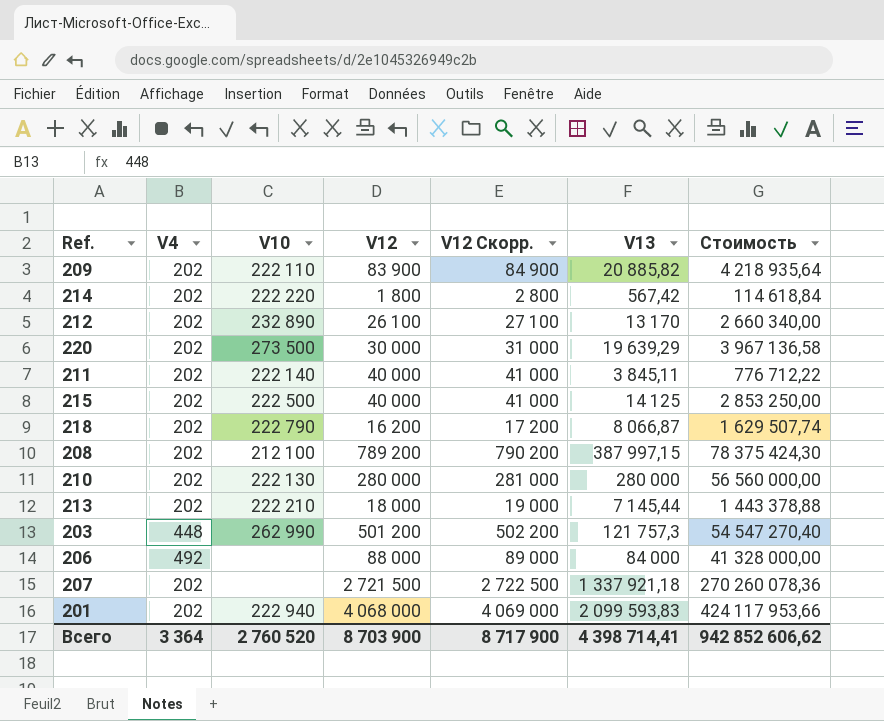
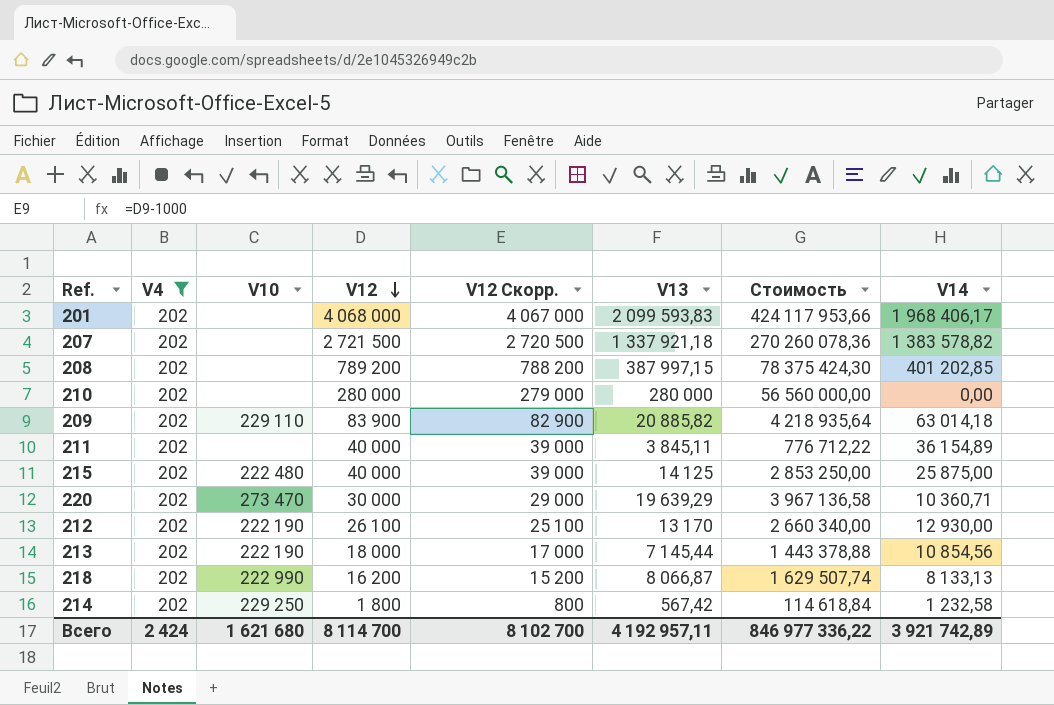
filter: none -> V4 = 202
row order: none -> V12 descending
column V12 Скорр. | formula: [V12] + 1000 -> [V12] - 1000
column V14 | formula: none -> [V12] - [V13]
201 | V10: 222 940 -> none
208 | V10: 212 100 -> none
210 | V10: 222 130 -> none
209 | V10: 222 110 -> 229 110
211 | V10: 222 140 -> none
215 | V10: 222 500 -> 222 480
220 | V10: 273 500 -> 273 470
212 | V10: 232 890 -> 222 190
213 | V10: 222 210 -> 222 190
218 | V10: 222 790 -> 222 990
214 | V10: 222 220 -> 229 250
Всего | V4: 3 364 -> 2 424
Всего | V10: 2 760 520 -> 1 621 680
Всего | V12: 8 703 900 -> 8 114 700
Всего | V12 Скорр.: 8 717 900 -> 8 102 700
Всего | V13: 4 398 714,41 -> 4 192 957,11
Всего | Стоимость: 942 852 606,62 -> 846 977 336,22

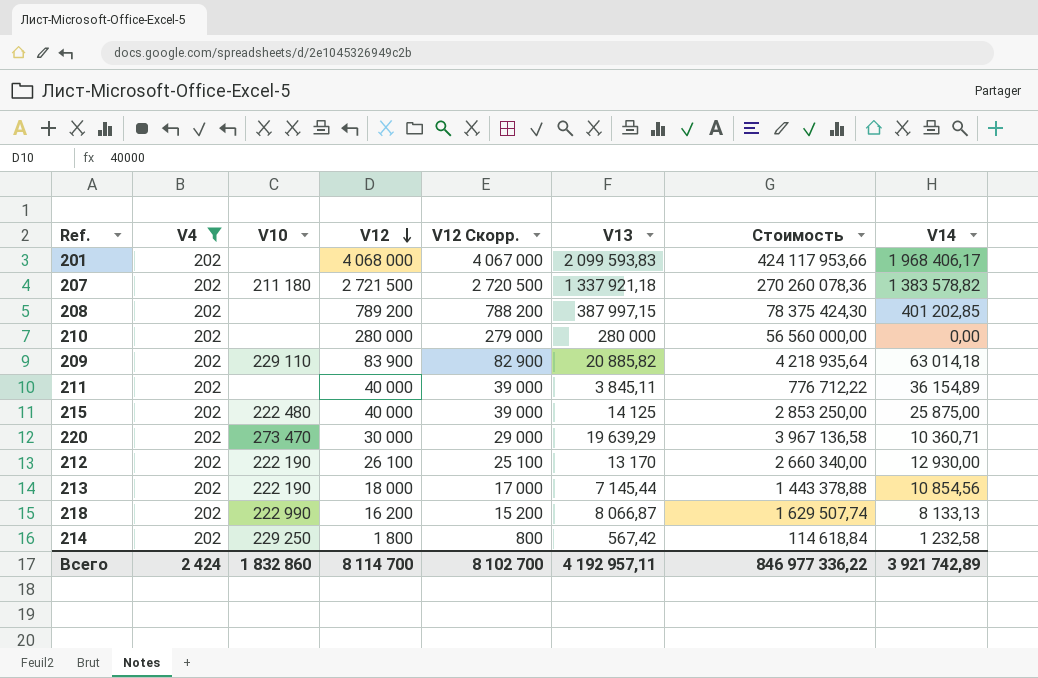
207 | V10: none -> 211 180
Всего | V10: 1 621 680 -> 1 832 860

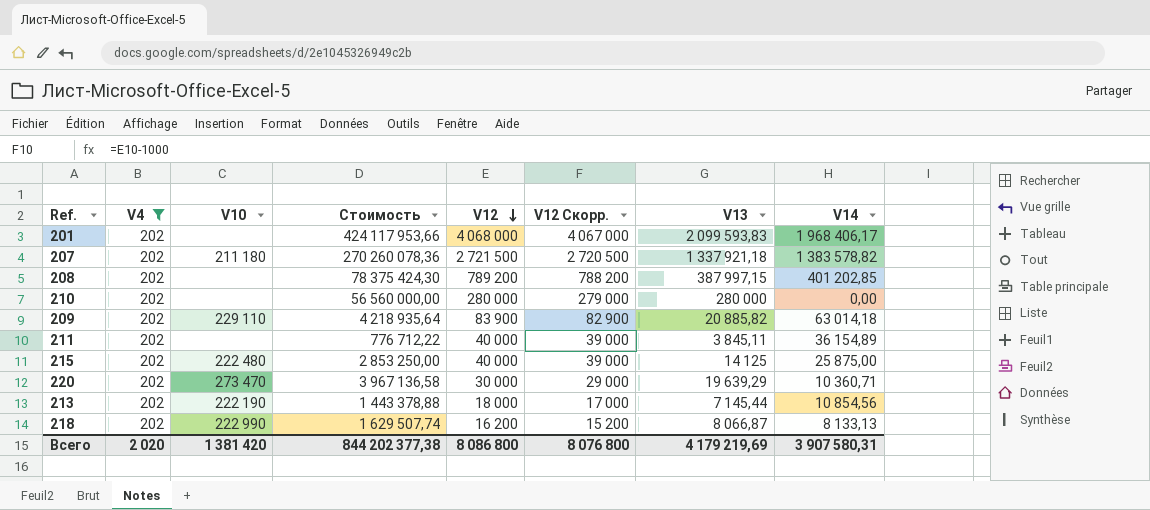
column Стоимость | position: 7 -> 4
row 212: 202 | 222 190 | 26 100 | 25 100 | 13 170 | 2 660 340,00 | 12 930,00 -> none
row 214: 202 | 229 250 | 1 800 | 800 | 567,42 | 114 618,84 | 1 232,58 -> none
Всего | V4: 2 424 -> 2 020
Всего | V10: 1 832 860 -> 1 381 420
Всего | Стоимость: 846 977 336,22 -> 844 202 377,38
Всего | V12: 8 114 700 -> 8 086 800
Всего | V12 Скорр.: 8 102 700 -> 8 076 800
Всего | V13: 4 192 957,11 -> 4 179 219,69
Всего | V14: 3 921 742,89 -> 3 907 580,31

